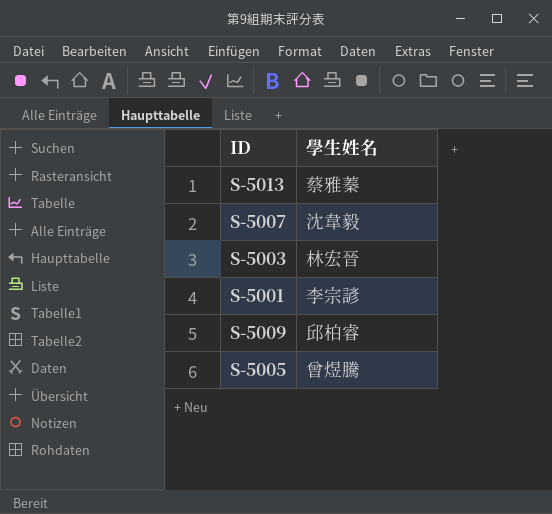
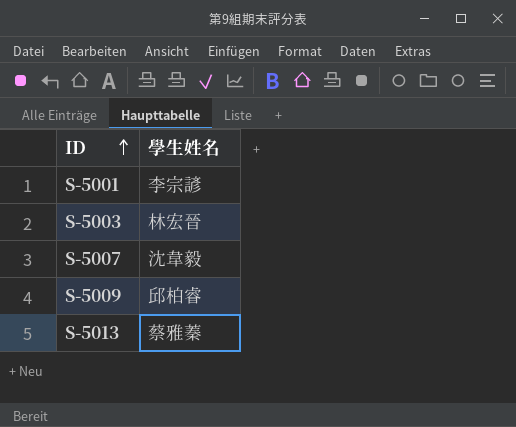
row order: none -> ID ascending
row S-5005: 曾煜騰 -> none

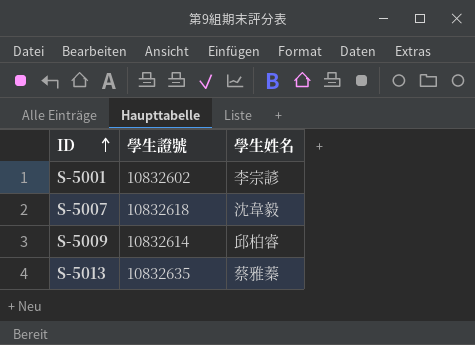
column 學生證號 | position: none -> 2
row S-5003: 林宏晉 -> none

